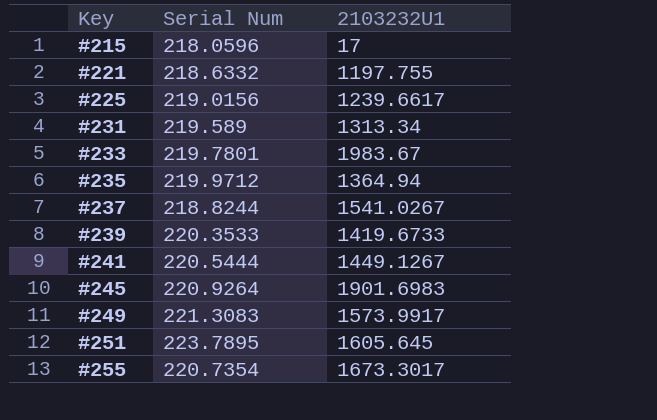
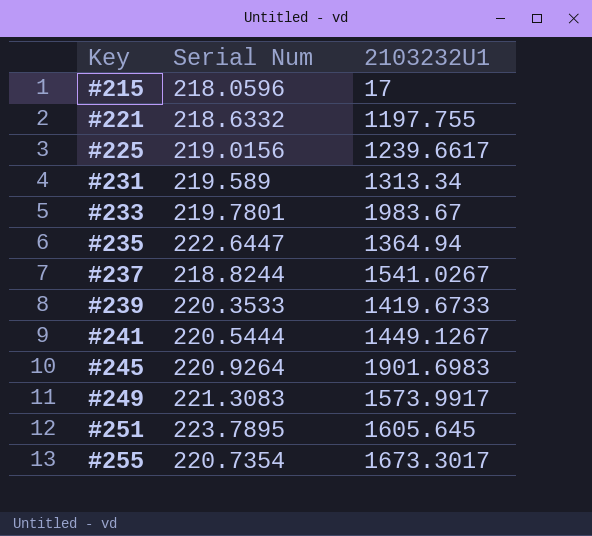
#235 | Serial Num: 219.9712 -> 222.6447

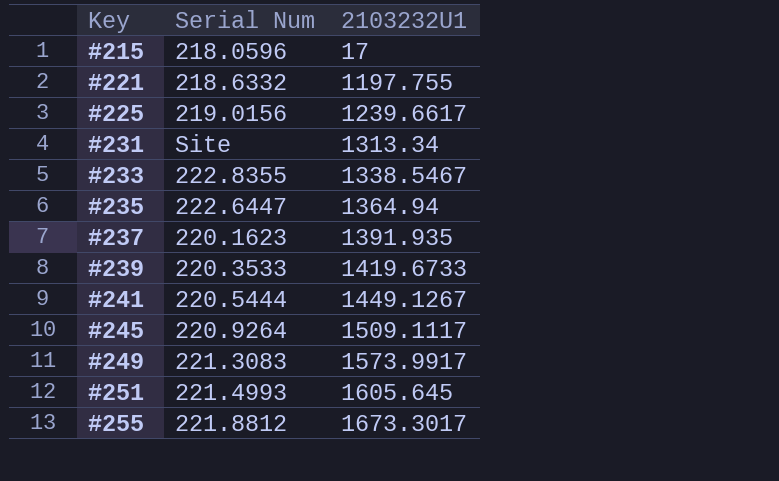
#231 | Serial Num: 219.589 -> Site
#233 | Serial Num: 219.7801 -> 222.8355
#233 | 2103232U1: 1983.67 -> 1338.5467
#237 | Serial Num: 218.8244 -> 220.1623
#237 | 2103232U1: 1541.0267 -> 1391.935
#245 | 2103232U1: 1901.6983 -> 1509.1117
#251 | Serial Num: 223.7895 -> 221.4993
#255 | Serial Num: 220.7354 -> 221.8812

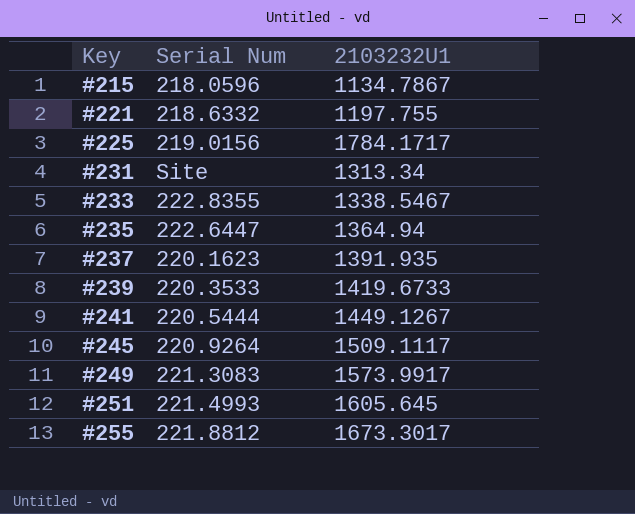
#215 | 2103232U1: 17 -> 1134.7867
#225 | 2103232U1: 1239.6617 -> 1784.1717

